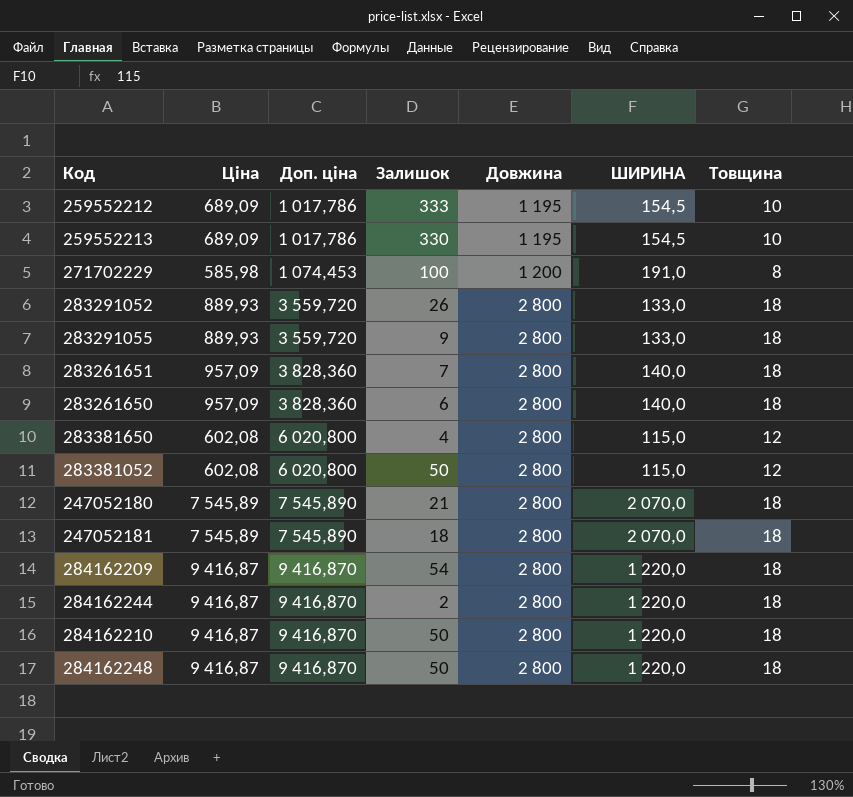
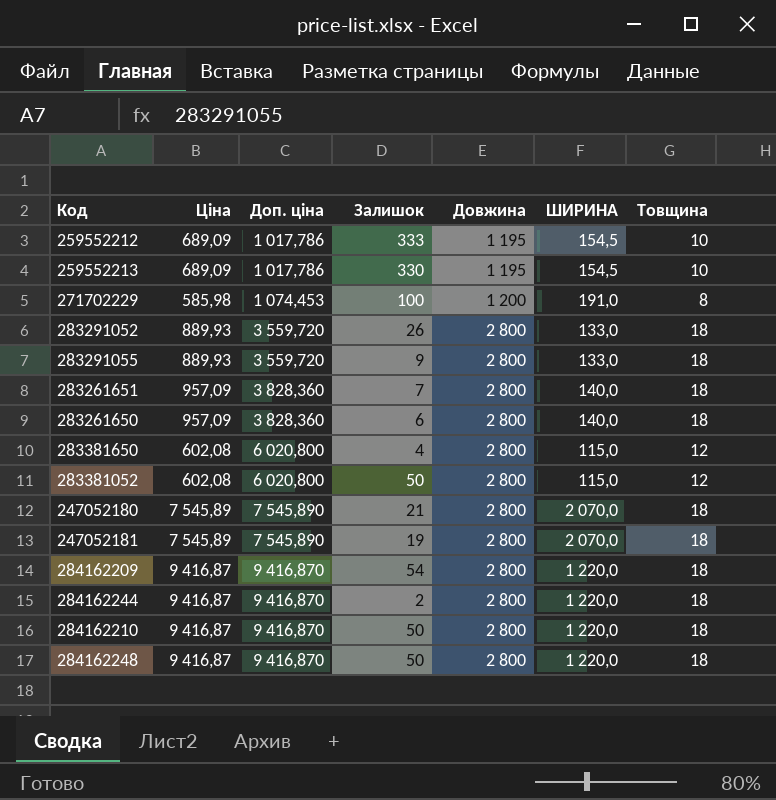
247052181 | Залишок: 18 -> 19

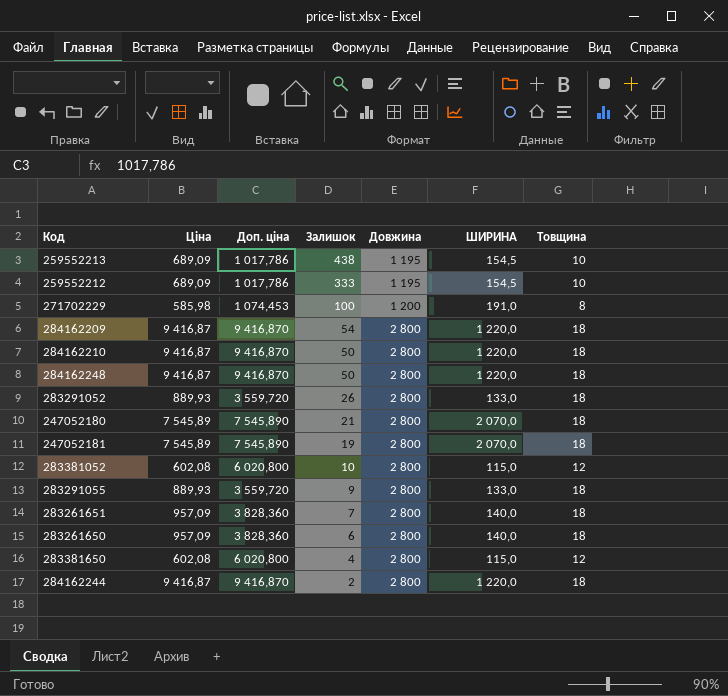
row order: Доп. ціна ascending -> Залишок descending
259552213 | Залишок: 330 -> 438
283381052 | Залишок: 50 -> 10

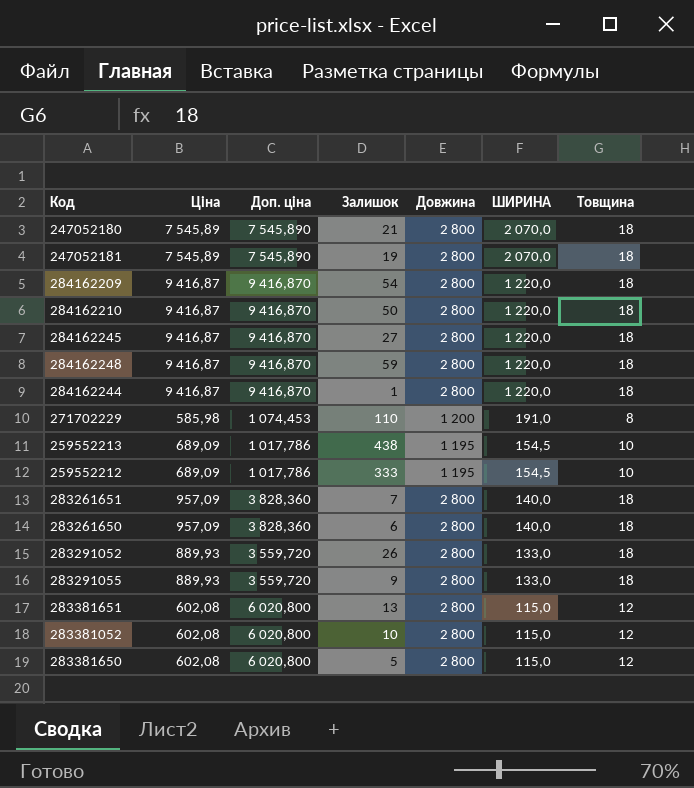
row order: Залишок descending -> ШИРИНА descending
row 284162245: none -> 9 416,87 | 9 416,870 | 27 | 2 800 | 1 220,0 | 18
284162248 | Залишок: 50 -> 59
284162244 | Залишок: 2 -> 1
271702229 | Залишок: 100 -> 110
row 283381651: none -> 602,08 | 6 020,800 | 13 | 2 800 | 115,0 | 12
283381650 | Залишок: 4 -> 5

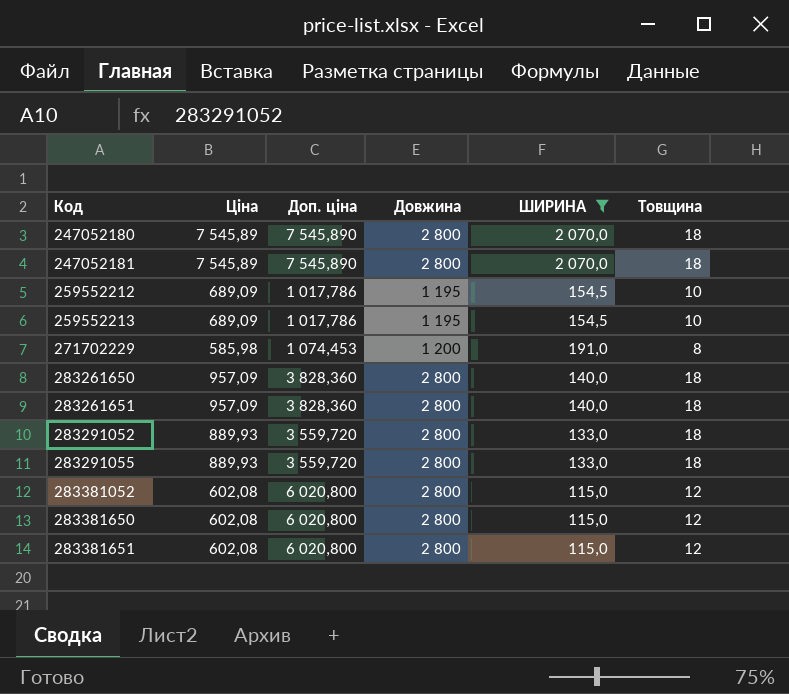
filter: none -> ШИРИНА != 1 220,0
row order: ШИРИНА descending -> Код ascending
column Залишок | position: 4 -> none

